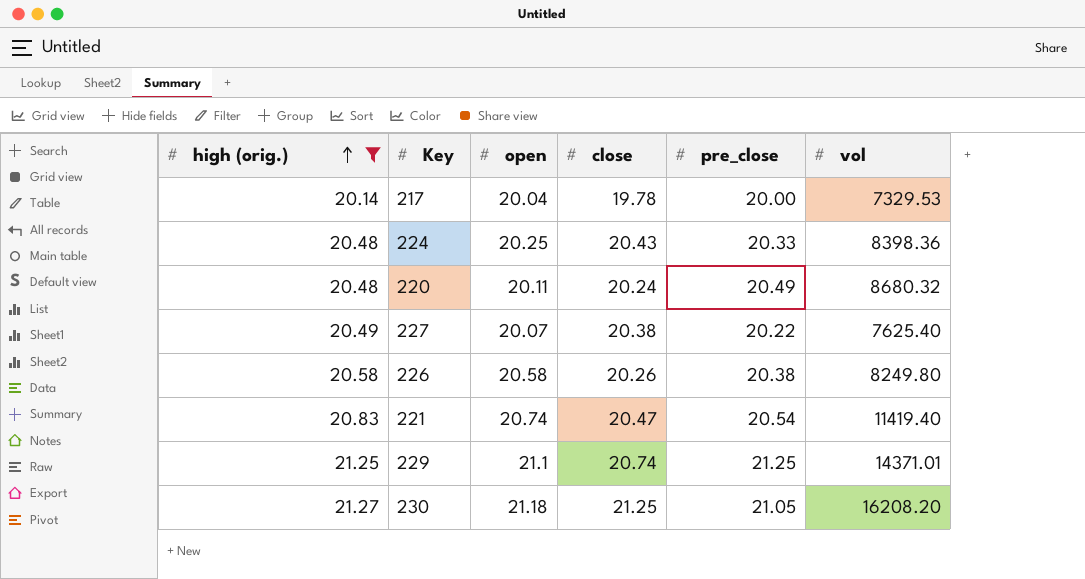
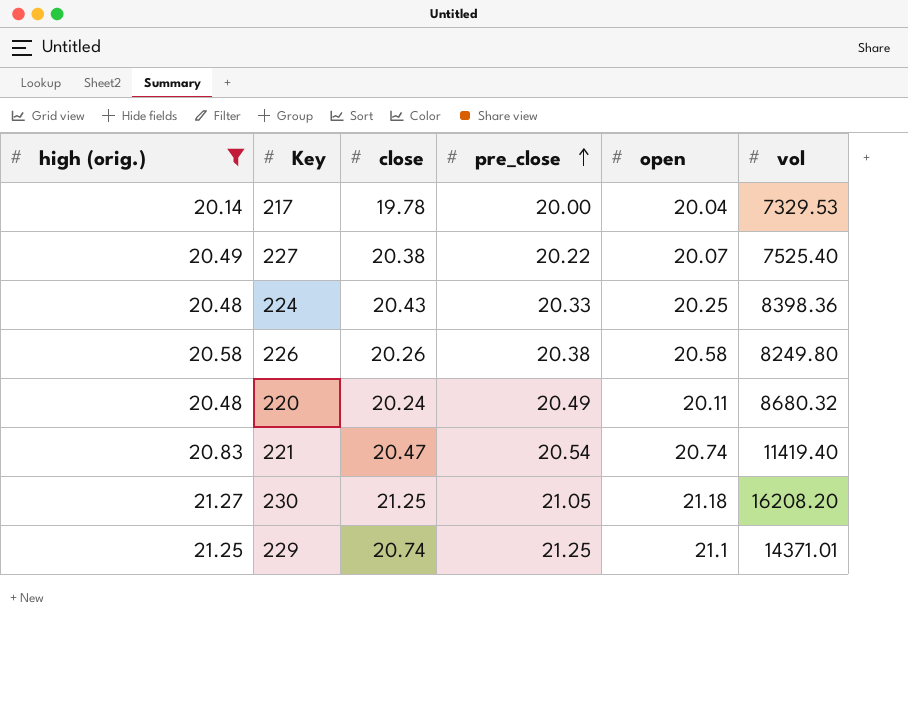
row order: high (orig.) ascending -> pre_close ascending
column open | position: 3 -> 5
227 | vol: 7625.40 -> 7525.40

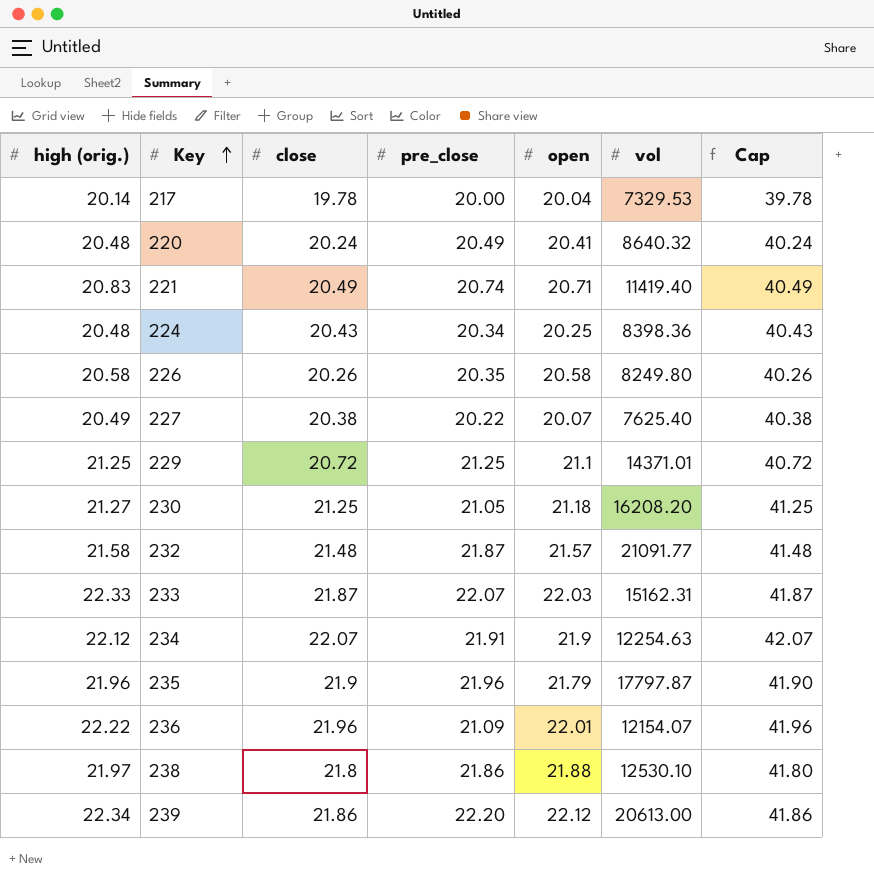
filter: high (orig.) <= 21.27 -> none
row order: pre_close ascending -> Key ascending
column Cap | formula: none -> [close] + 20
220 | open: 20.11 -> 20.41
220 | vol: 8680.32 -> 8640.32
221 | close: 20.47 -> 20.49
221 | pre_close: 20.54 -> 20.74
221 | open: 20.74 -> 20.71
224 | pre_close: 20.33 -> 20.34
226 | pre_close: 20.38 -> 20.35
227 | vol: 7525.40 -> 7625.40
229 | close: 20.74 -> 20.72

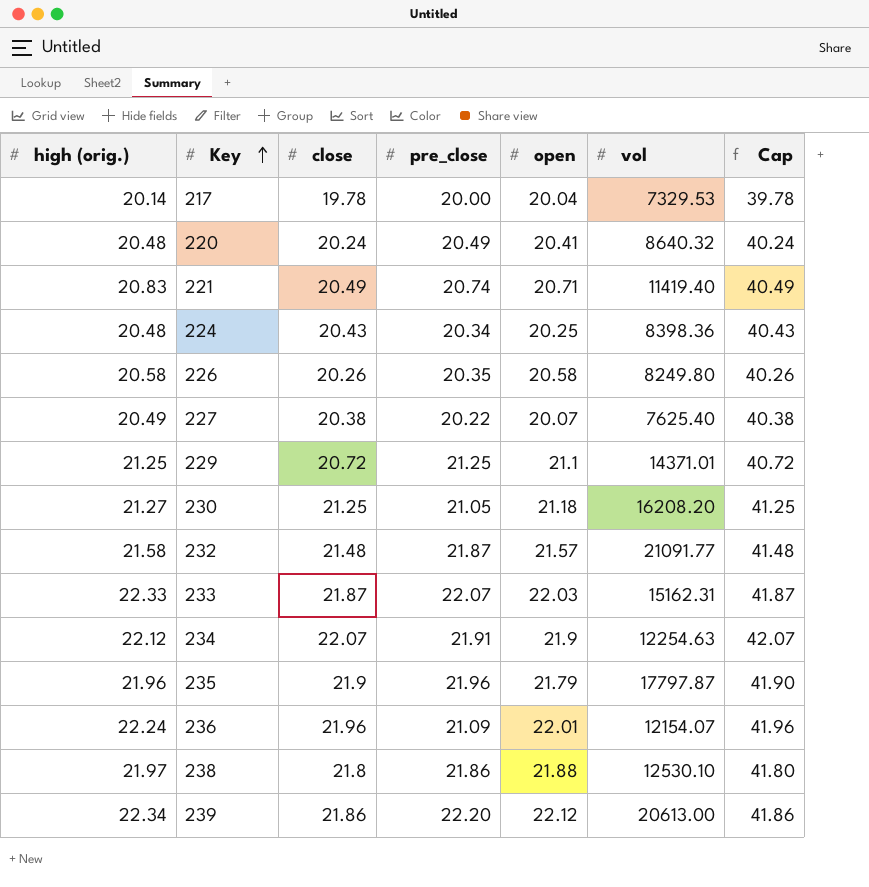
236 | high (orig.): 22.22 -> 22.24

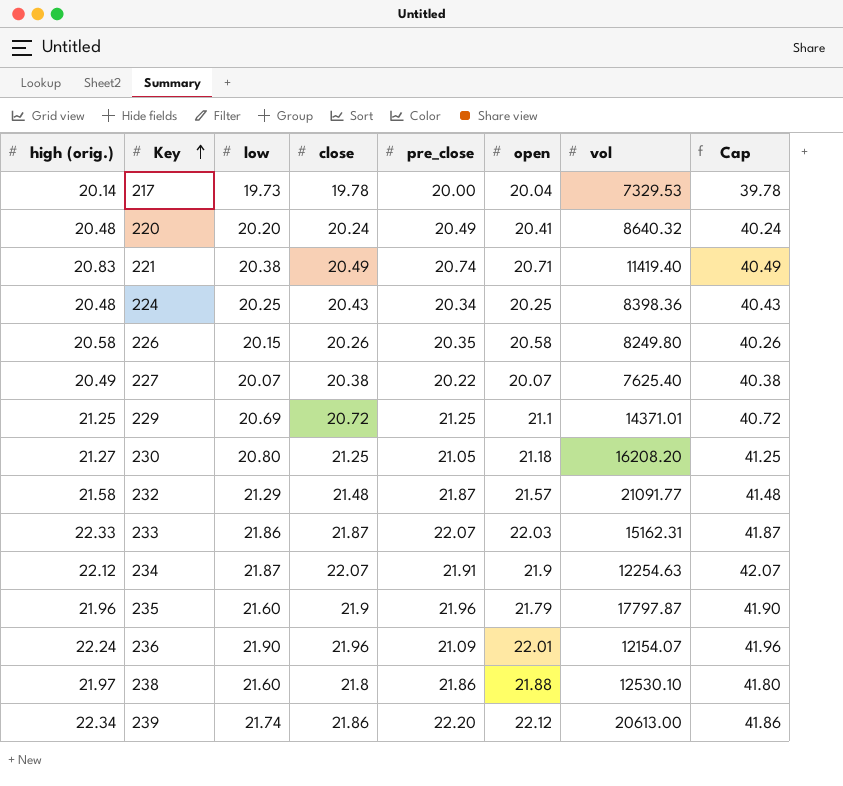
column low | position: none -> 3

